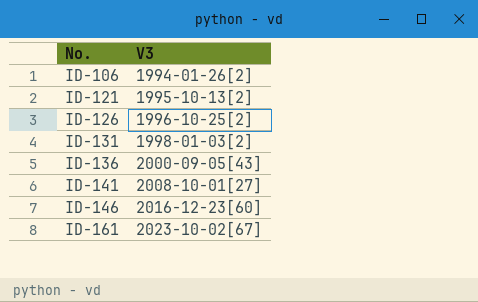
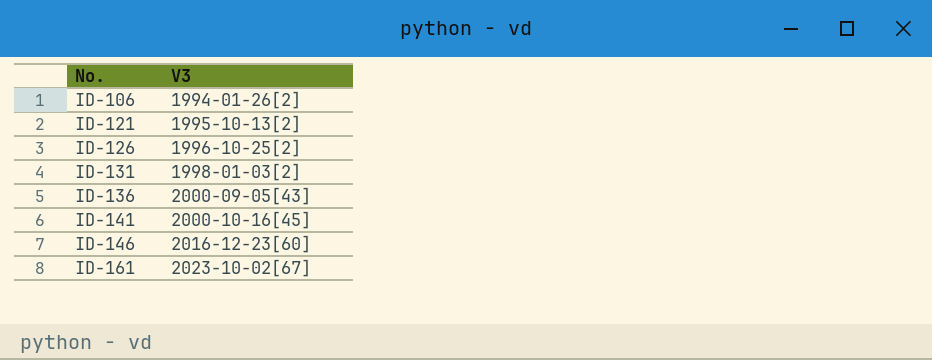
ID-141 | V3: 2008-10-01[27] -> 2000-10-16[45]

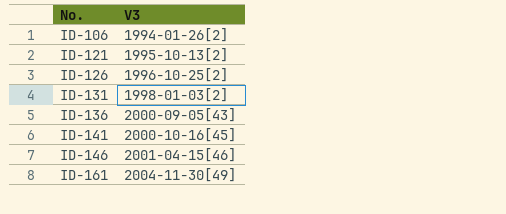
ID-146 | V3: 2016-12-23[60] -> 2001-04-15[46]
ID-161 | V3: 2023-10-02[67] -> 2004-11-30[49]

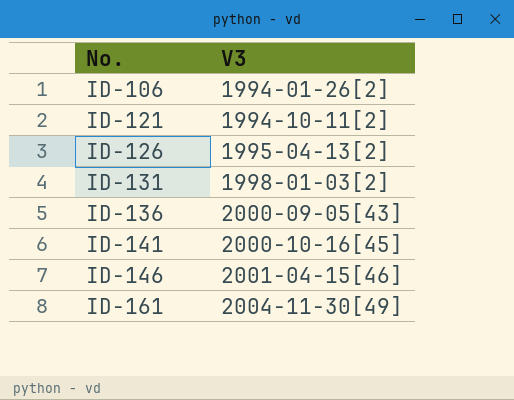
ID-121 | V3: 1995-10-13[2] -> 1994-10-11[2]
ID-126 | V3: 1996-10-25[2] -> 1995-04-13[2]

